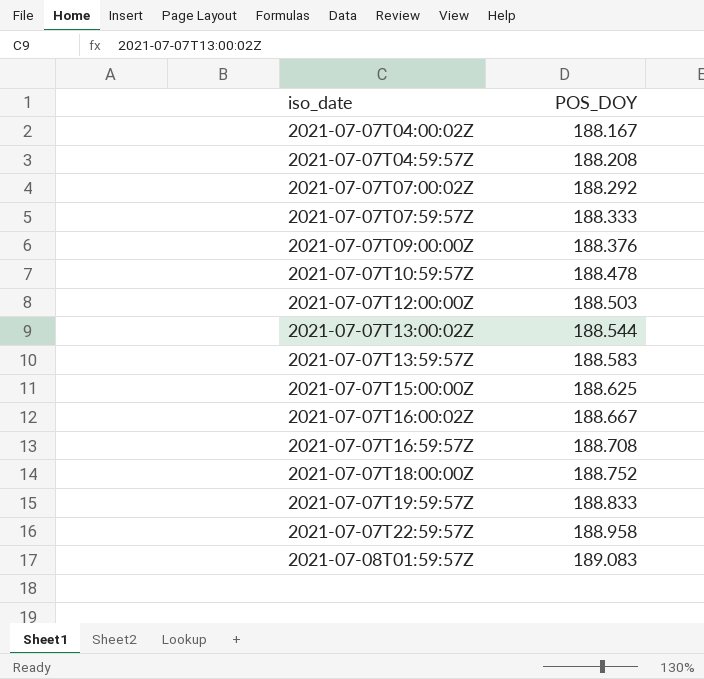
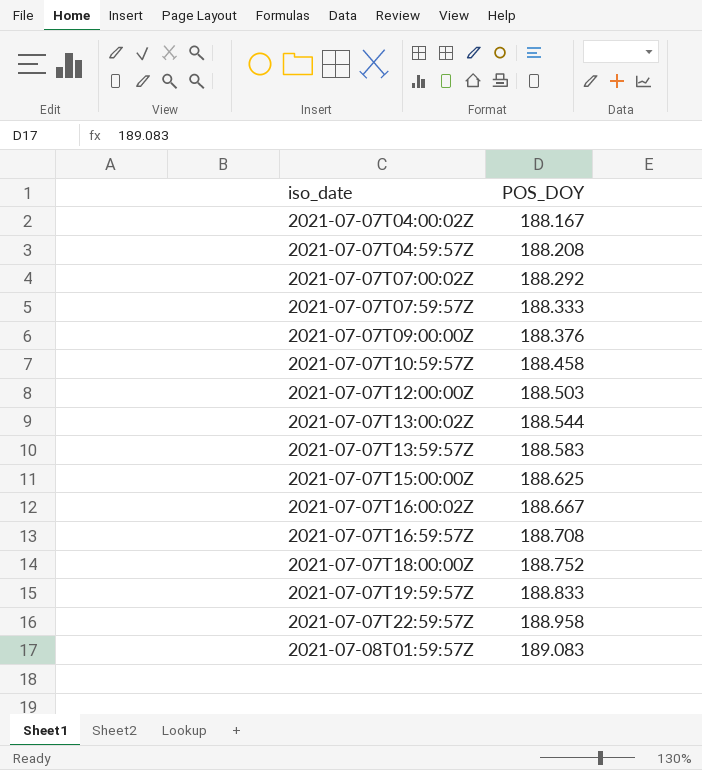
2021-07-07T10:59:57Z | POS_DOY: 188.478 -> 188.458

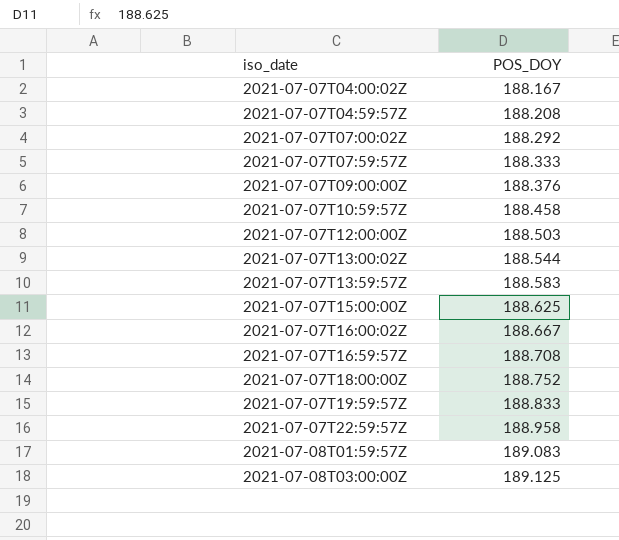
row 2021-07-08T03:00:00Z: none -> 189.125

